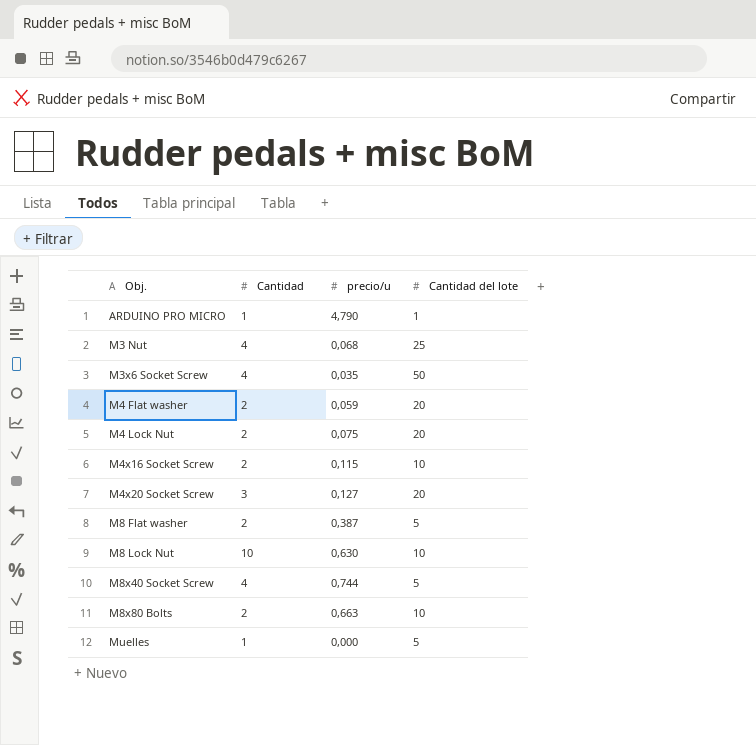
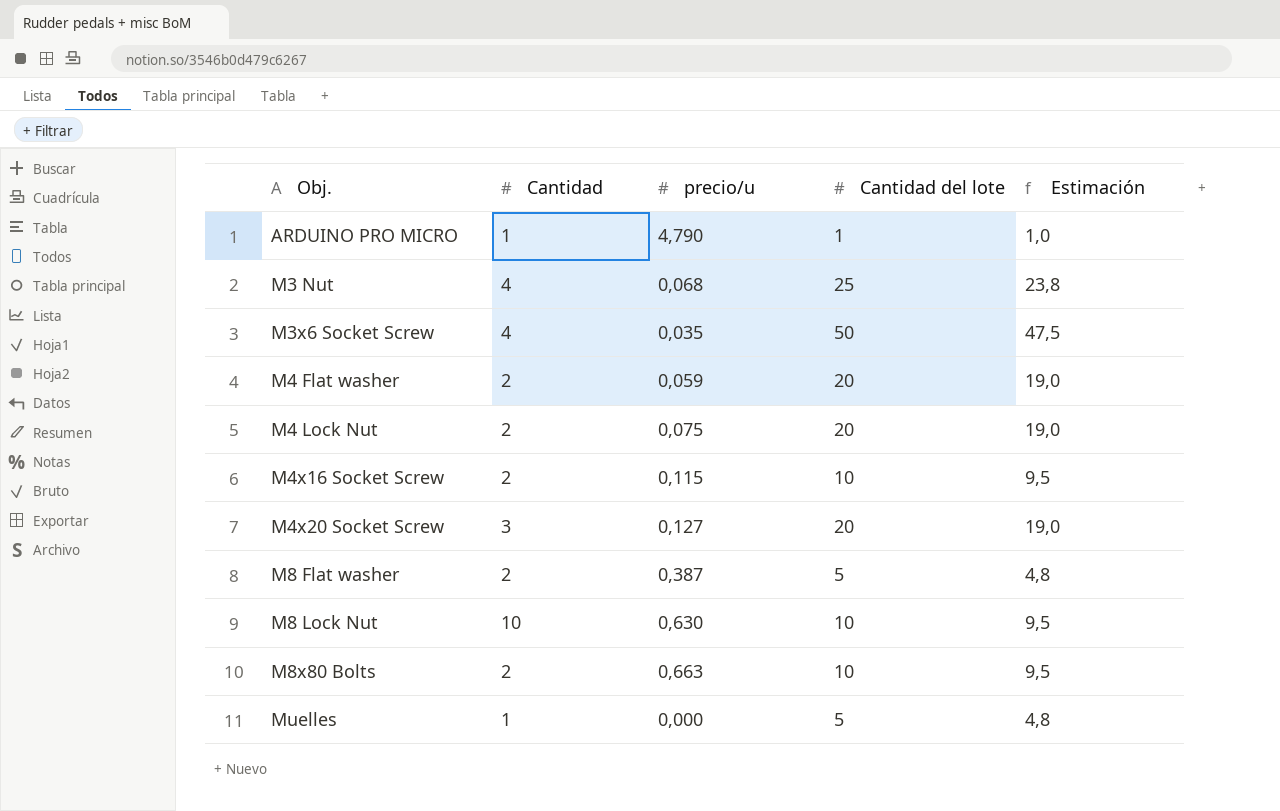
column Estimación | formula: none -> [Cantidad del lote] * 0,95
row M8x40 Socket Screw: 4 | 0,744 | 5 -> none

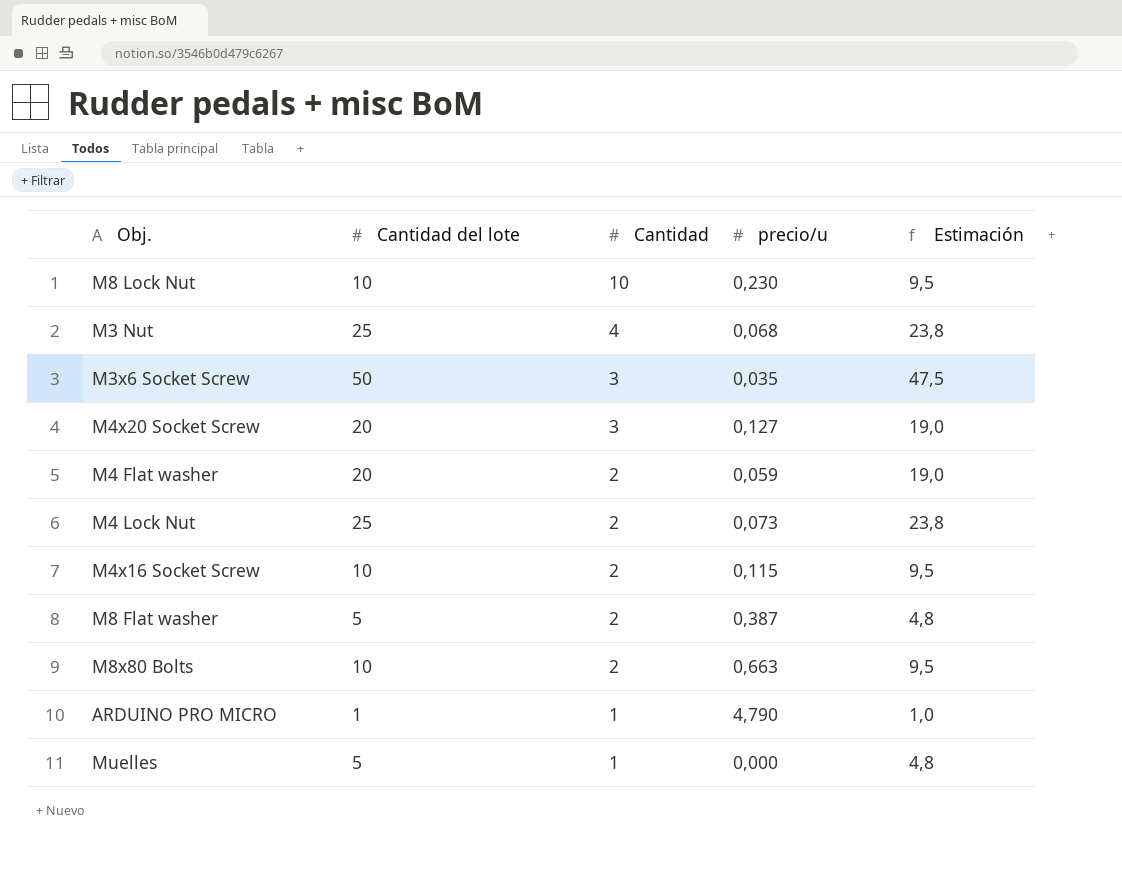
row order: Obj. ascending -> Cantidad descending
column Cantidad del lote | position: 4 -> 2
M8 Lock Nut | precio/u: 0,630 -> 0,230
M3x6 Socket Screw | Cantidad: 4 -> 3
M4 Lock Nut | Cantidad del lote: 20 -> 25
M4 Lock Nut | precio/u: 0,075 -> 0,073
M4 Lock Nut | Estimación: 19,0 -> 23,8

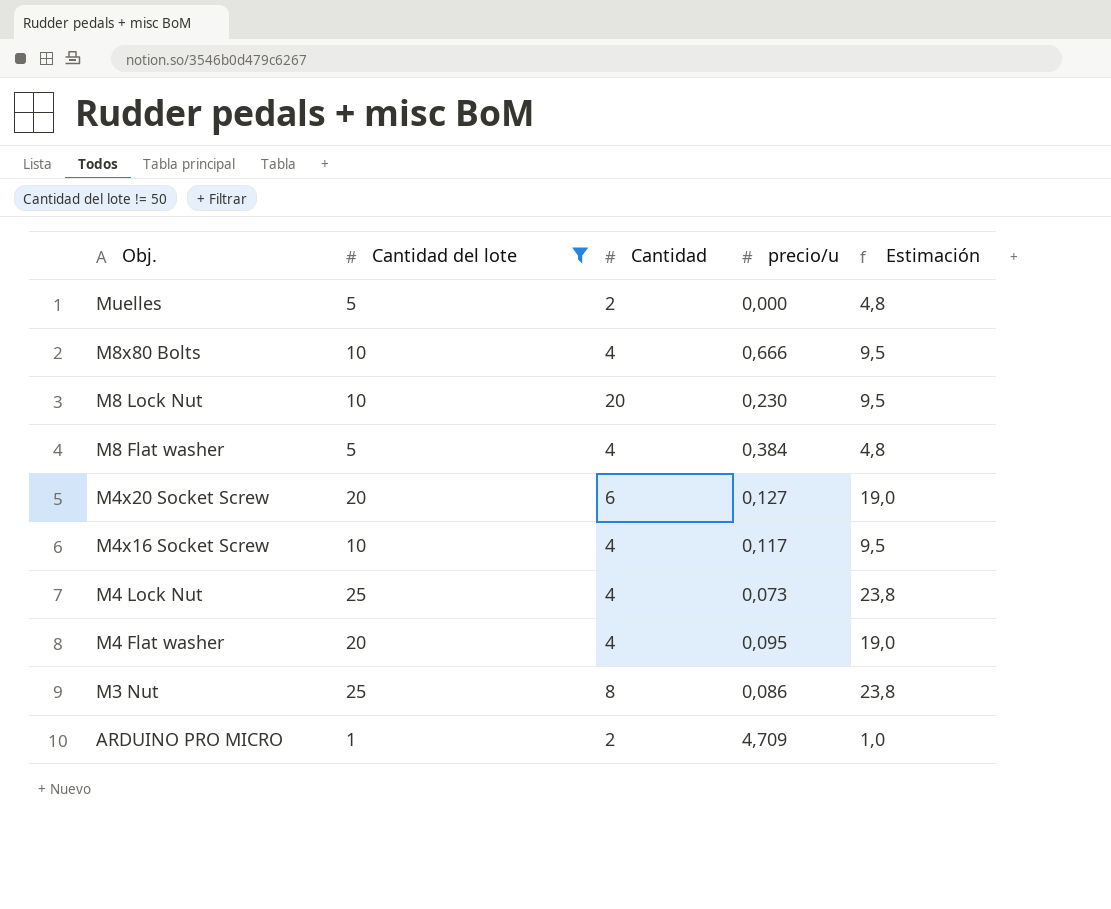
filter: none -> Cantidad del lote != 50
row order: Cantidad descending -> Obj. descending
Muelles | Cantidad: 1 -> 2
M8x80 Bolts | Cantidad: 2 -> 4
M8x80 Bolts | precio/u: 0,663 -> 0,666
M8 Lock Nut | Cantidad: 10 -> 20
M8 Flat washer | Cantidad: 2 -> 4
M8 Flat washer | precio/u: 0,387 -> 0,384
M4x20 Socket Screw | Cantidad: 3 -> 6
M4x16 Socket Screw | Cantidad: 2 -> 4
M4x16 Socket Screw | precio/u: 0,115 -> 0,117
M4 Lock Nut | Cantidad: 2 -> 4
M4 Flat washer | Cantidad: 2 -> 4
M4 Flat washer | precio/u: 0,059 -> 0,095
M3 Nut | Cantidad: 4 -> 8
M3 Nut | precio/u: 0,068 -> 0,086
ARDUINO PRO MICRO | Cantidad: 1 -> 2
ARDUINO PRO MICRO | precio/u: 4,790 -> 4,709

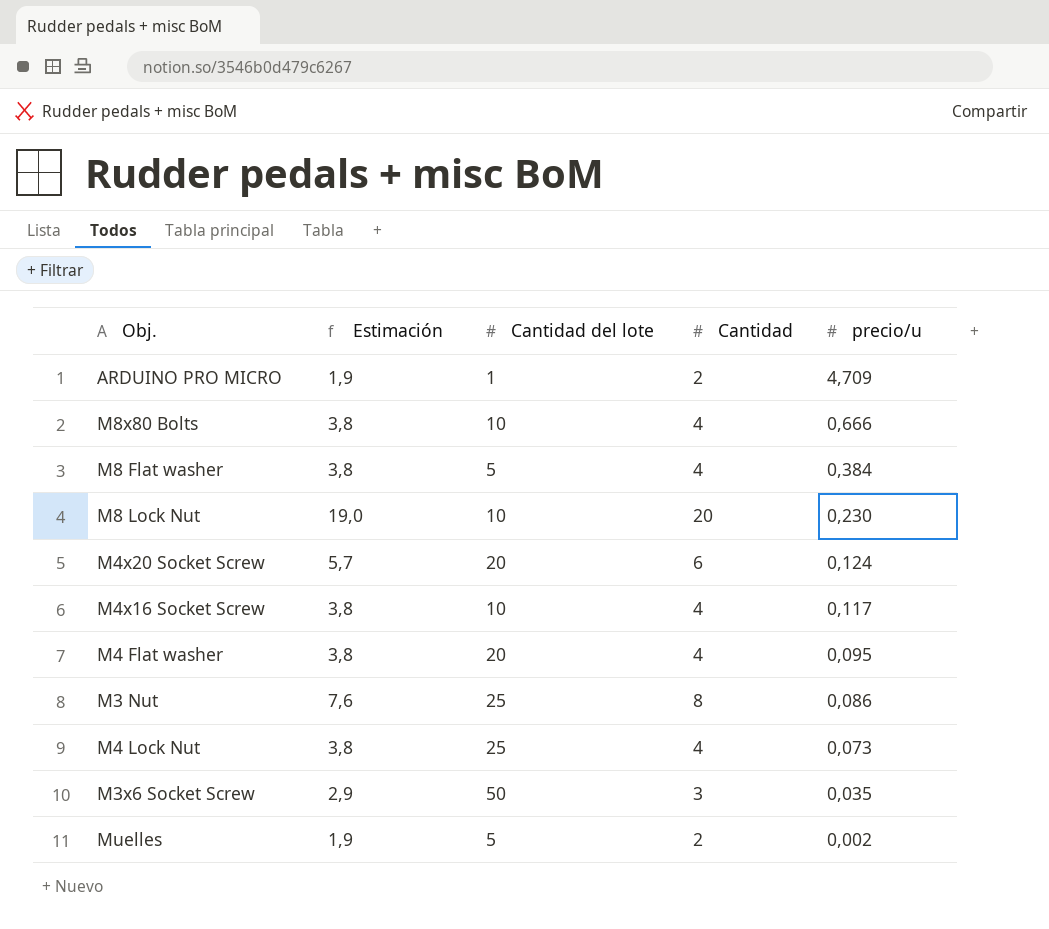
filter: Cantidad del lote != 50 -> none
row order: Obj. descending -> precio/u descending
column Estimación | formula: [Cantidad del lote] * 0,95 -> [Cantidad] * 0,95
column Estimación | position: 5 -> 2
M4x20 Socket Screw | precio/u: 0,127 -> 0,124
Muelles | precio/u: 0,000 -> 0,002

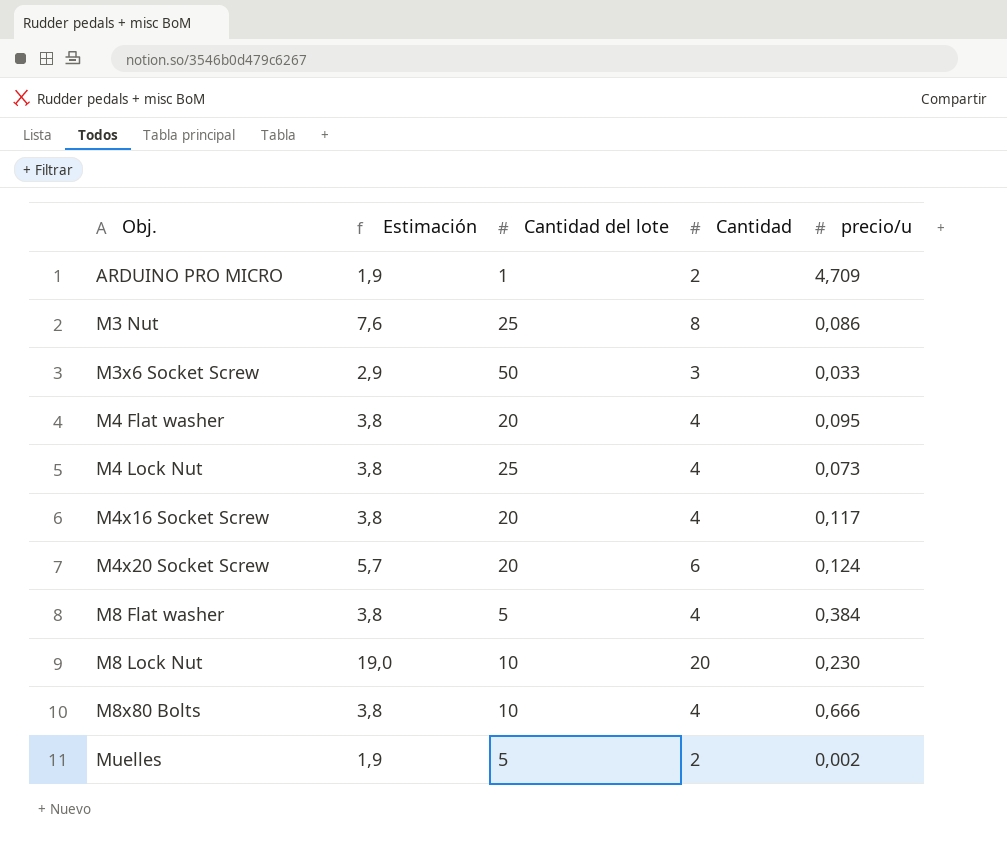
row order: precio/u descending -> Obj. ascending
M3x6 Socket Screw | precio/u: 0,035 -> 0,033
M4x16 Socket Screw | Cantidad del lote: 10 -> 20

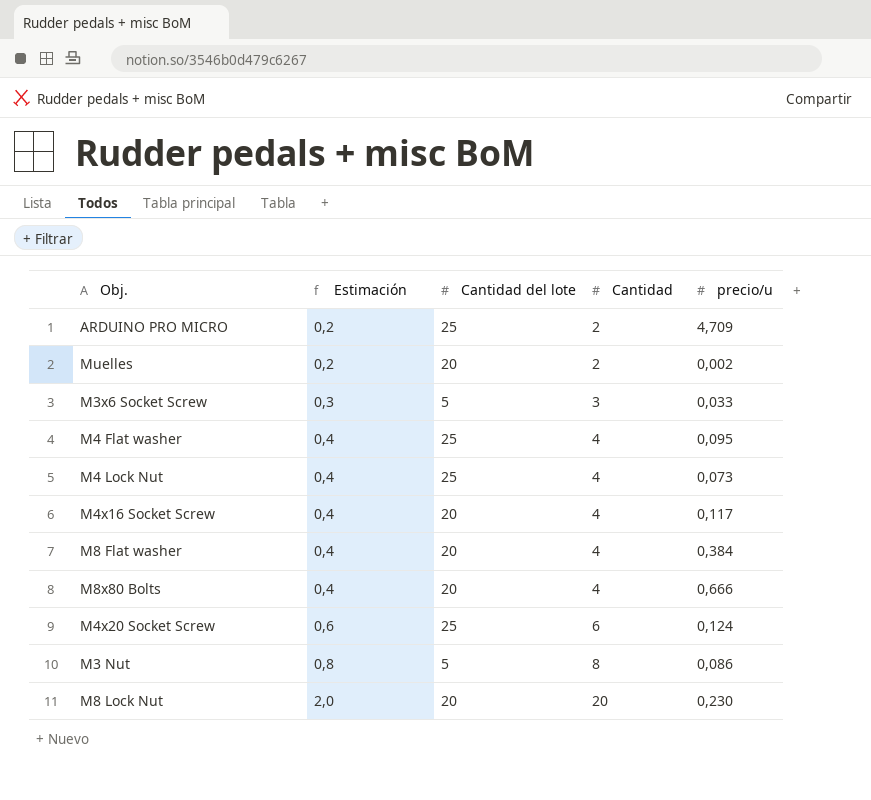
row order: Obj. ascending -> Estimación ascending
column Estimación | formula: [Cantidad] * 0,95 -> [Cantidad] * 0,1
ARDUINO PRO MICRO | Cantidad del lote: 1 -> 25
Muelles | Cantidad del lote: 5 -> 20
M3x6 Socket Screw | Cantidad del lote: 50 -> 5
M4 Flat washer | Cantidad del lote: 20 -> 25
M8 Flat washer | Cantidad del lote: 5 -> 20
M8x80 Bolts | Cantidad del lote: 10 -> 20
M4x20 Socket Screw | Cantidad del lote: 20 -> 25
M3 Nut | Cantidad del lote: 25 -> 5
M8 Lock Nut | Cantidad del lote: 10 -> 20

